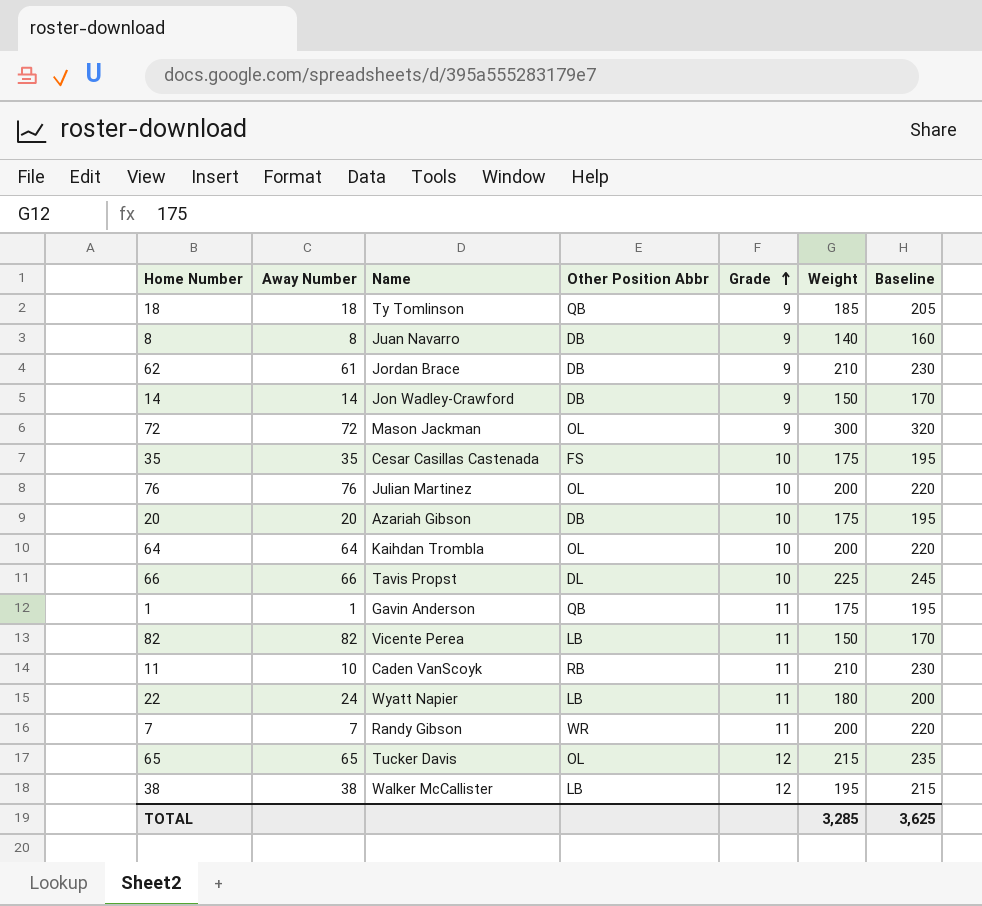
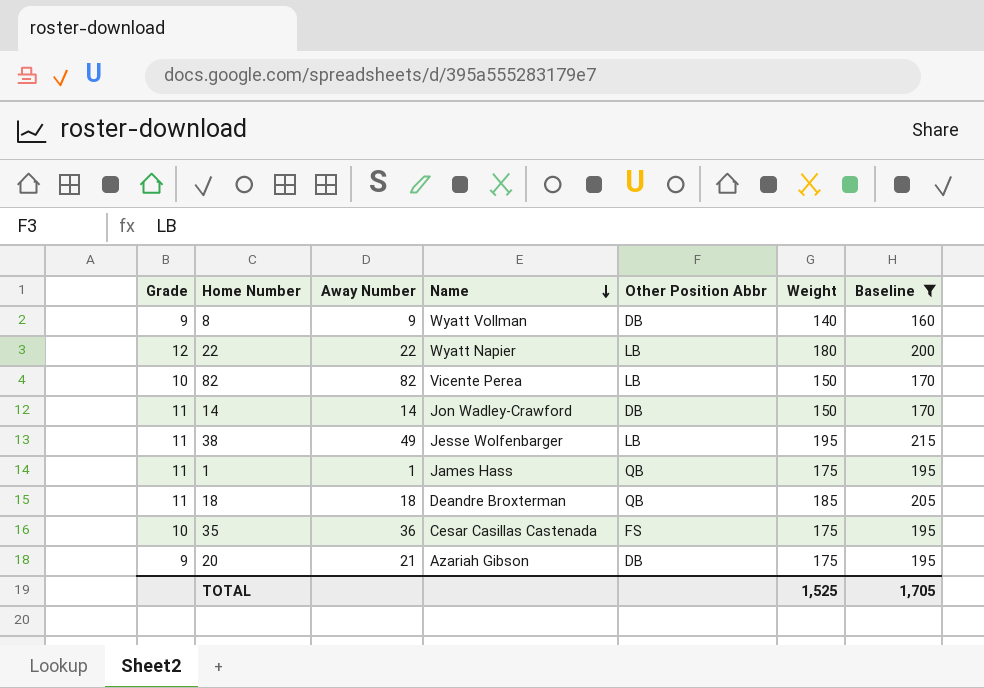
filter: none -> Baseline <= 215
row order: Grade ascending -> Name descending
column Grade | position: 5 -> 1
8 | Away Number: 8 -> 9
8 | Name: Juan Navarro -> Wyatt Vollman
22 | Grade: 11 -> 12
22 | Away Number: 24 -> 22
82 | Grade: 11 -> 10
14 | Grade: 9 -> 11
38 | Grade: 12 -> 11
38 | Away Number: 38 -> 49
38 | Name: Walker McCallister -> Jesse Wolfenbarger
1 | Name: Gavin Anderson -> James Hass
18 | Grade: 9 -> 11
18 | Name: Ty Tomlinson -> Deandre Broxterman
35 | Away Number: 35 -> 36
20 | Grade: 10 -> 9
20 | Away Number: 20 -> 21
TOTAL | Weight: 3,285 -> 1,525
TOTAL | Baseline: 3,625 -> 1,705

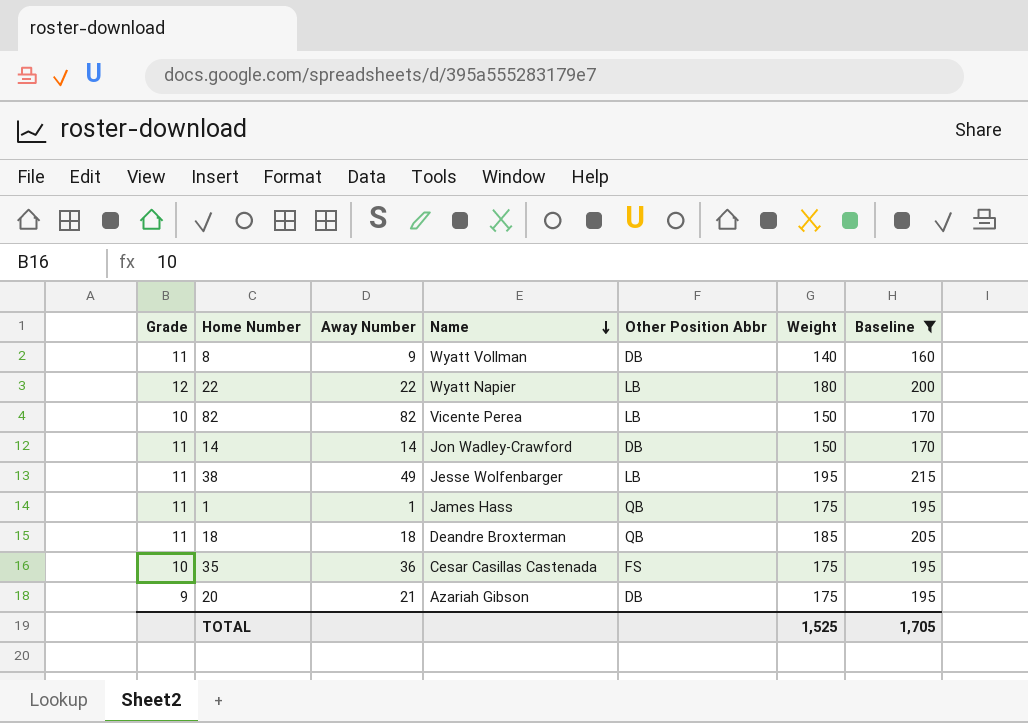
8 | Grade: 9 -> 11

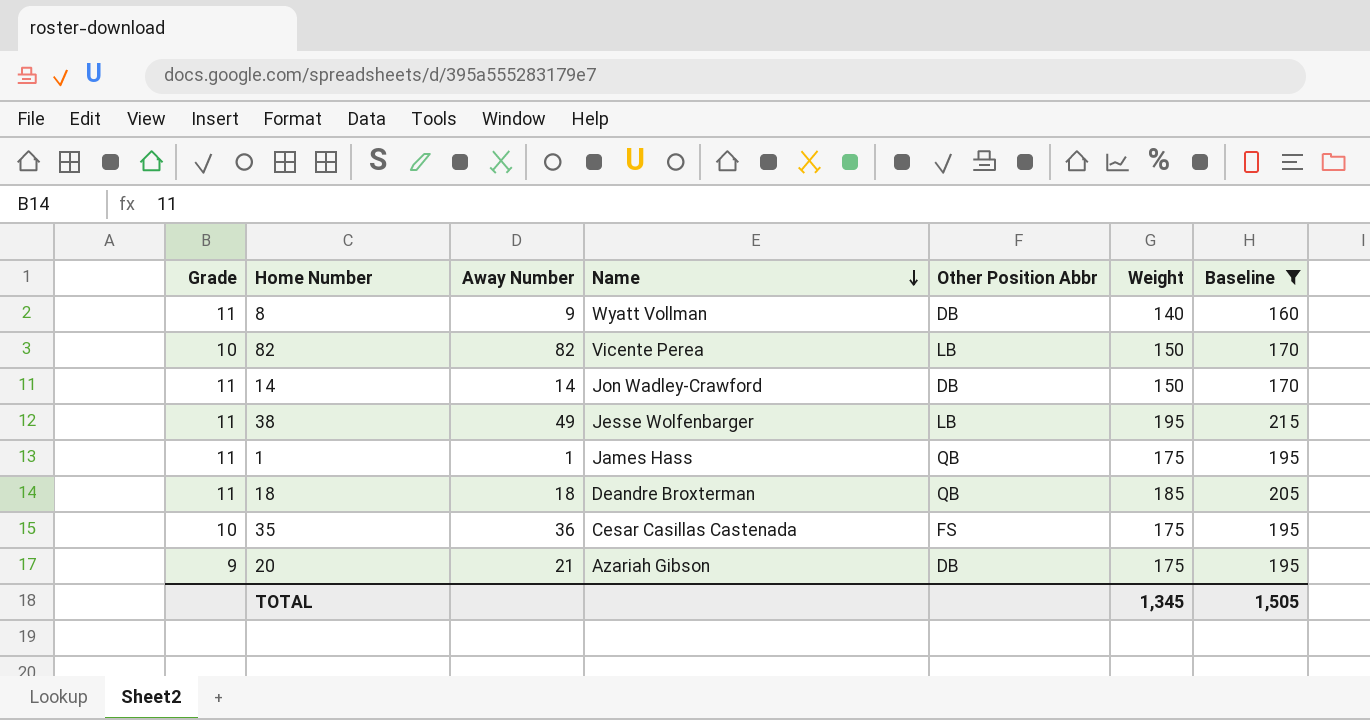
row 22: 12 | 22 | Wyatt Napier | LB | 180 | 200 -> none
TOTAL | Weight: 1,525 -> 1,345
TOTAL | Baseline: 1,705 -> 1,505

